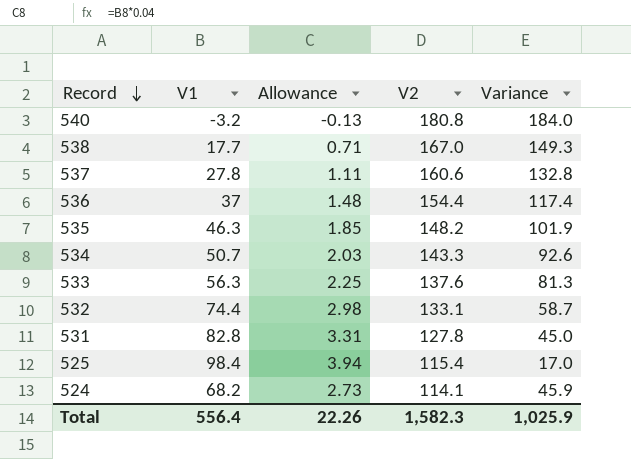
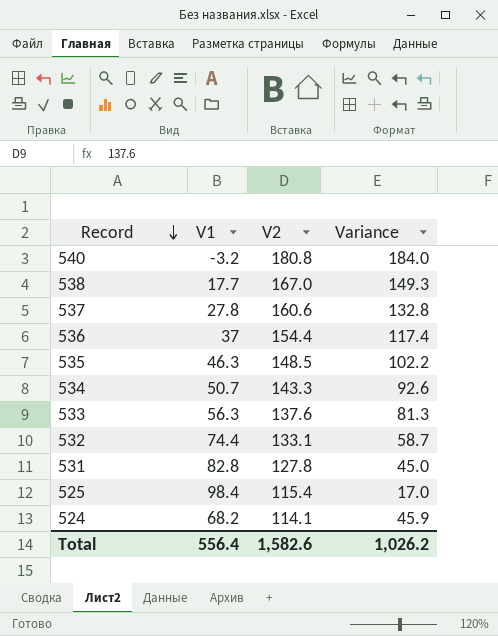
column Allowance | formula: [V1] * 0.04 -> none
535 | V2: 148.2 -> 148.5
535 | Variance: 101.9 -> 102.2
Total | V2: 1,582.3 -> 1,582.6
Total | Variance: 1,025.9 -> 1,026.2

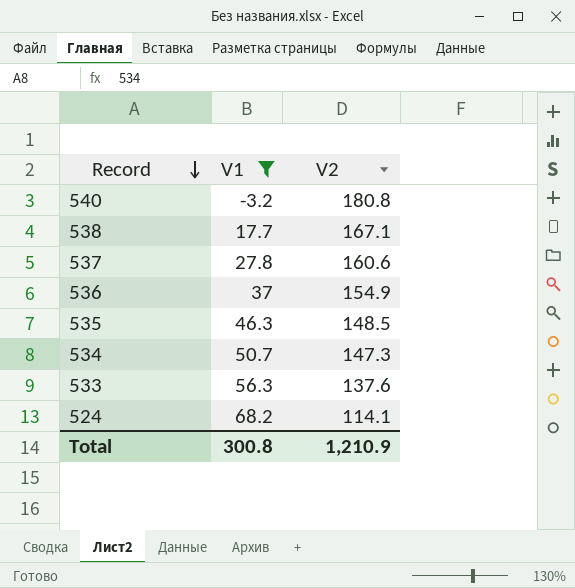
filter: none -> V1 <= 68.2
column Variance | formula: [V2] - [V1] -> none
538 | V2: 167.0 -> 167.1
536 | V2: 154.4 -> 154.9
534 | V2: 143.3 -> 147.3
Total | V1: 556.4 -> 300.8
Total | V2: 1,582.6 -> 1,210.9

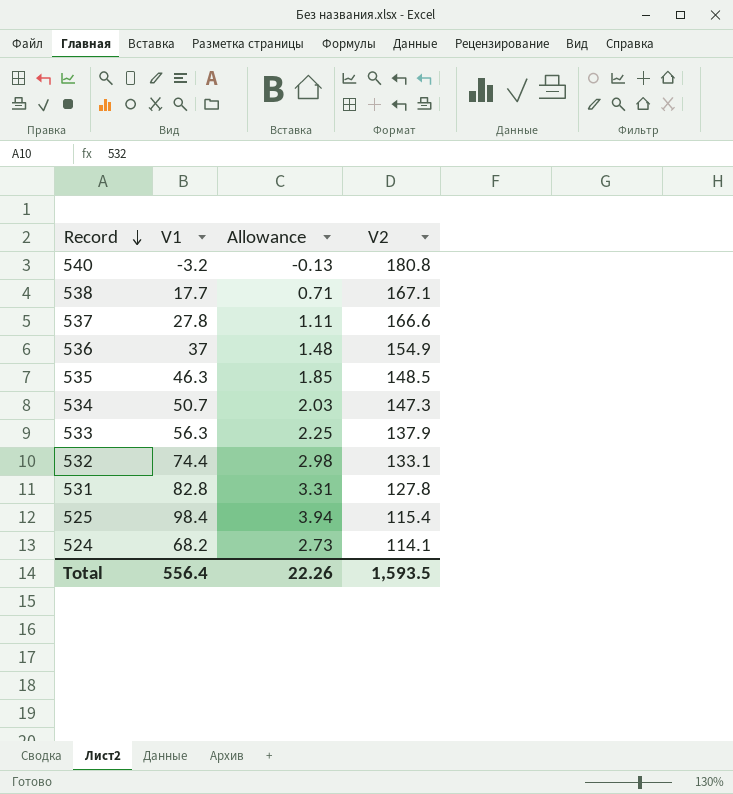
filter: V1 <= 68.2 -> none
column Allowance | formula: none -> [V1] * 0.04
537 | V2: 160.6 -> 166.6
533 | V2: 137.6 -> 137.9
Total | V1: 300.8 -> 556.4
Total | V2: 1,210.9 -> 1,593.5

